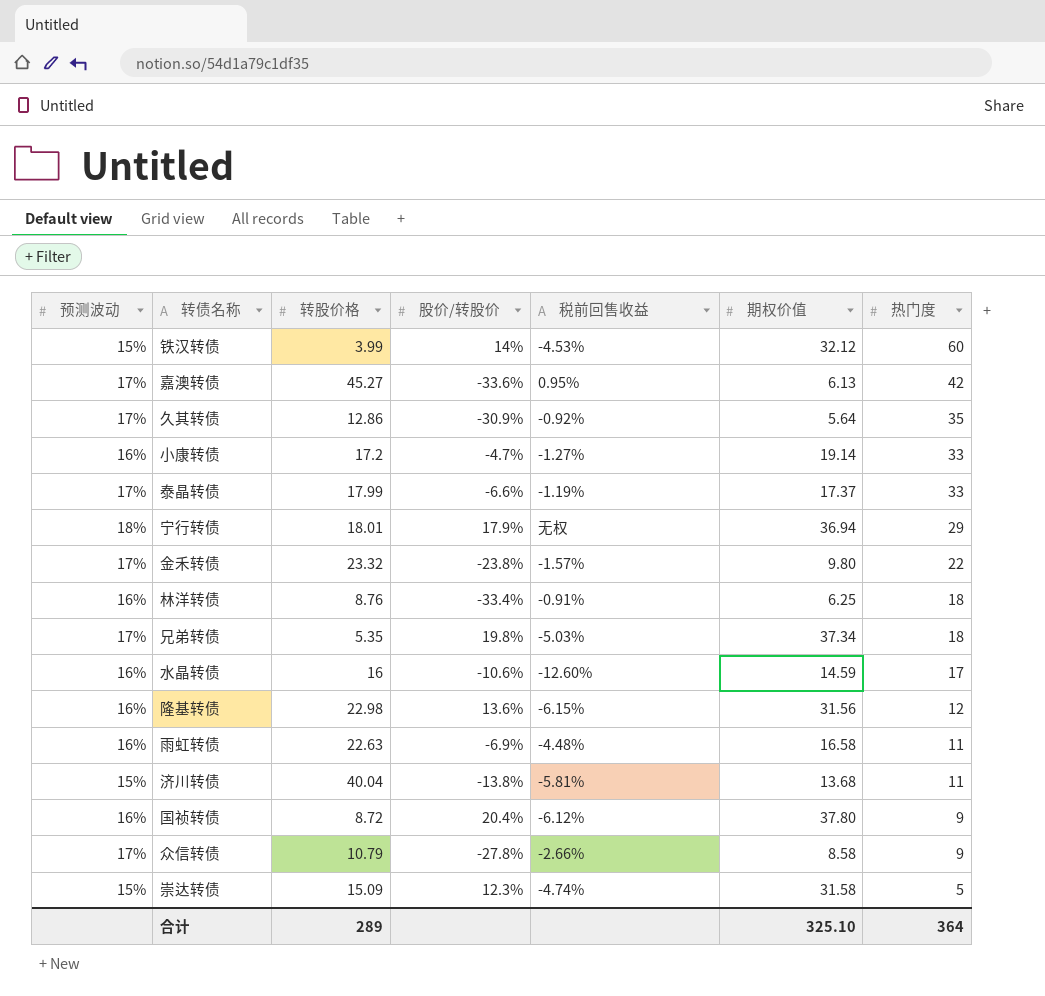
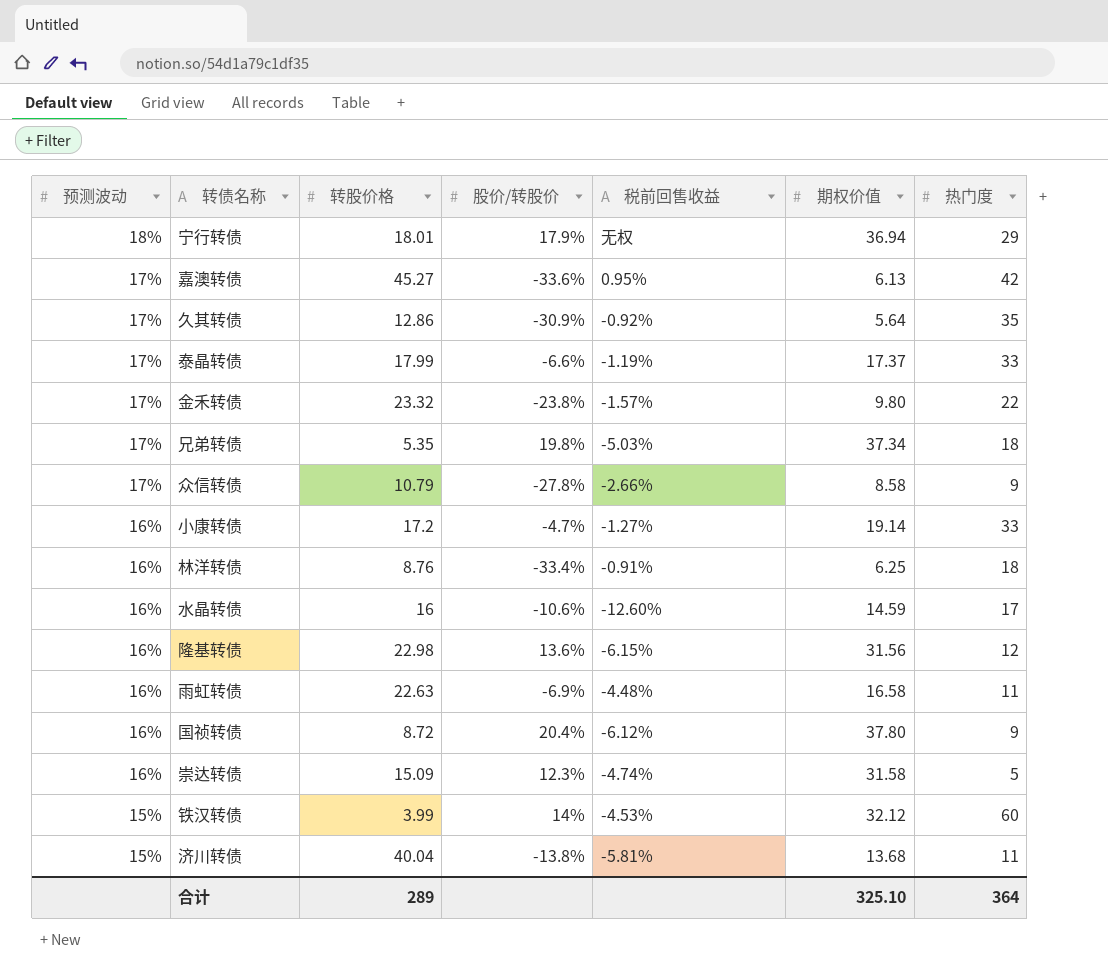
row order: 热门度 descending -> 预测波动 descending
崇达转债 | 预测波动: 15% -> 16%

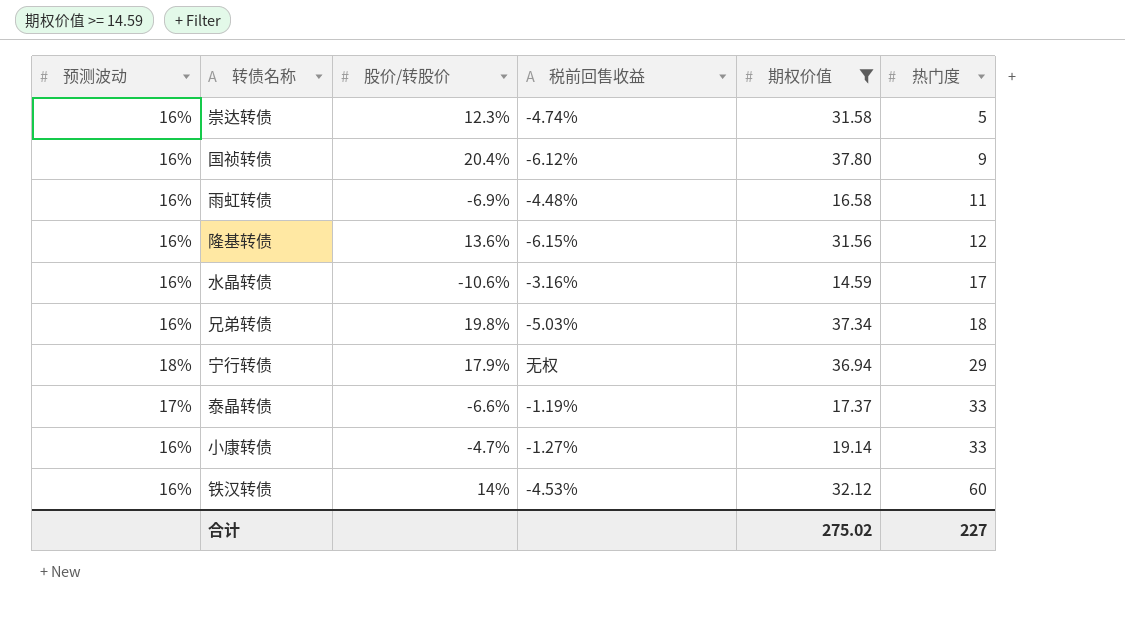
filter: none -> 期权价值 >= 14.59
row order: 预测波动 descending -> 热门度 ascending
column 转股价格 | position: 3 -> none
水晶转债 | 税前回售收益: -12.60% -> -3.16%
兄弟转债 | 预测波动: 17% -> 16%
铁汉转债 | 预测波动: 15% -> 16%
合计 | 期权价值: 325.10 -> 275.02
合计 | 热门度: 364 -> 227

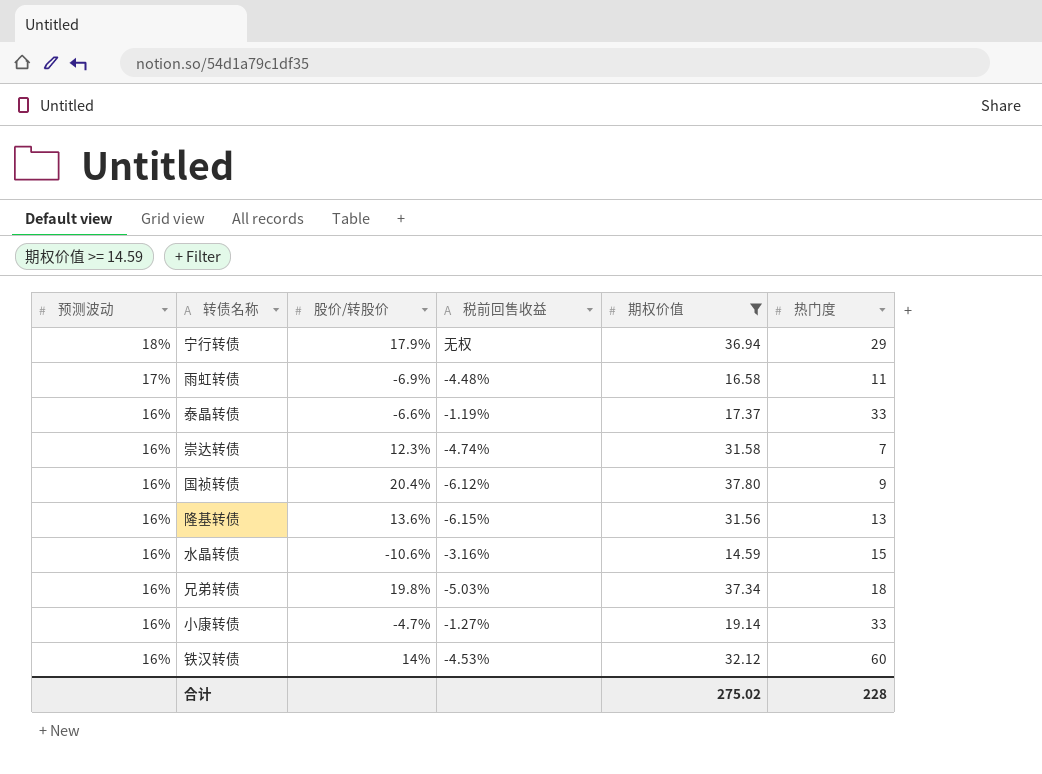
row order: 热门度 ascending -> 预测波动 descending
雨虹转债 | 预测波动: 16% -> 17%
泰晶转债 | 预测波动: 17% -> 16%
崇达转债 | 热门度: 5 -> 7
隆基转债 | 热门度: 12 -> 13
水晶转债 | 热门度: 17 -> 15
合计 | 热门度: 227 -> 228

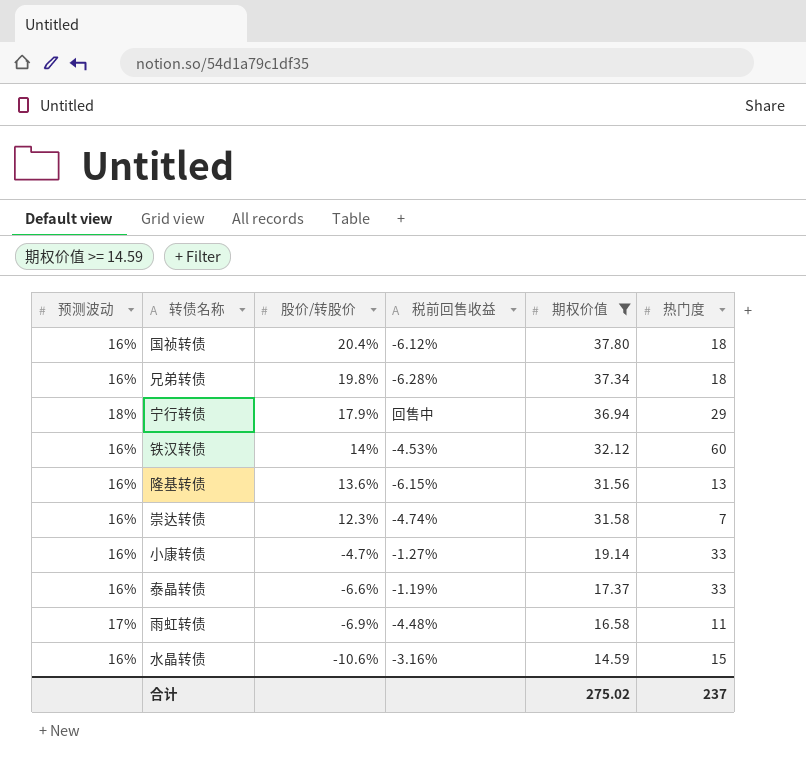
row order: 预测波动 descending -> 股价/转股价 descending
国祯转债 | 热门度: 9 -> 18
兄弟转债 | 税前回售收益: -5.03% -> -6.28%
宁行转债 | 税前回售收益: 无权 -> 回售中
合计 | 热门度: 228 -> 237

